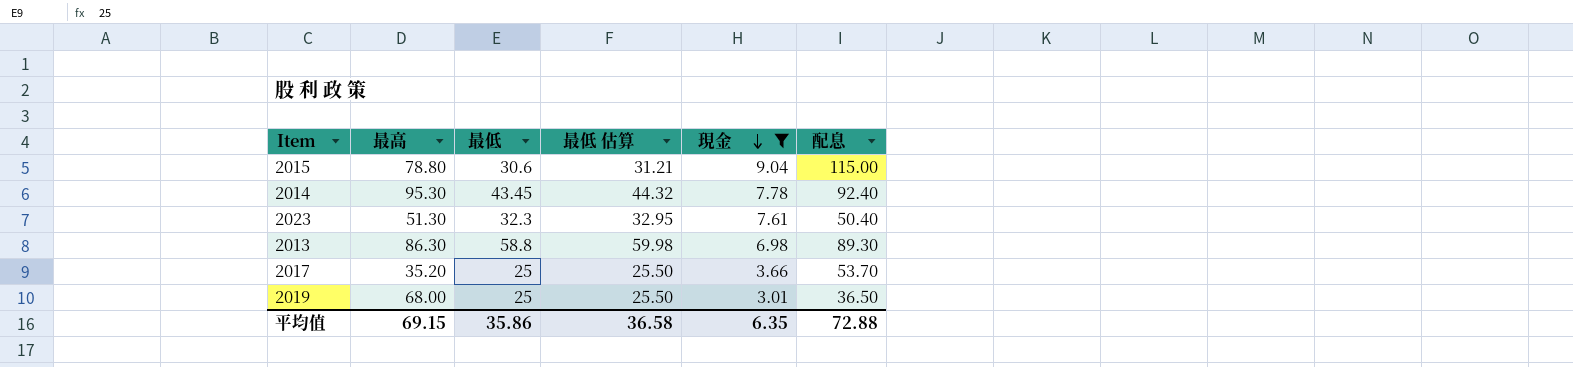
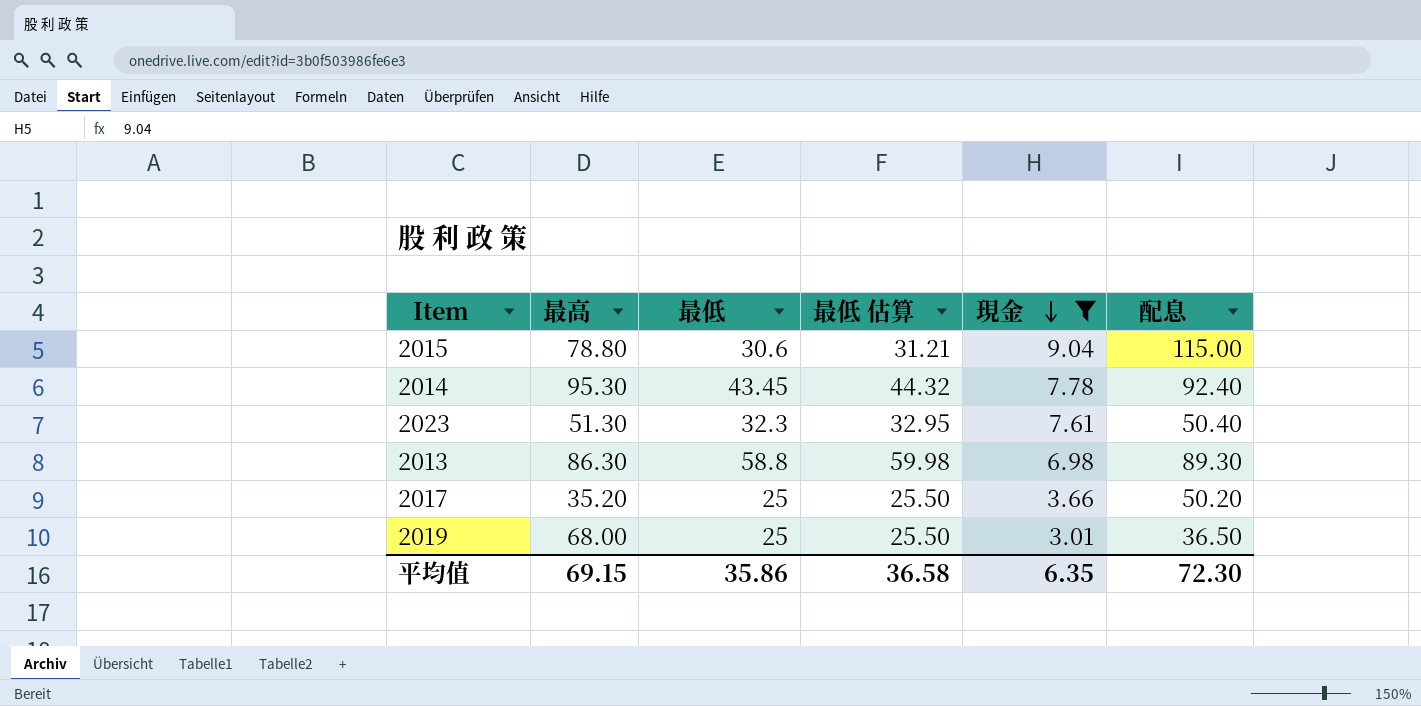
2017 | 配息: 53.70 -> 50.20
平均值 | 配息: 72.88 -> 72.30

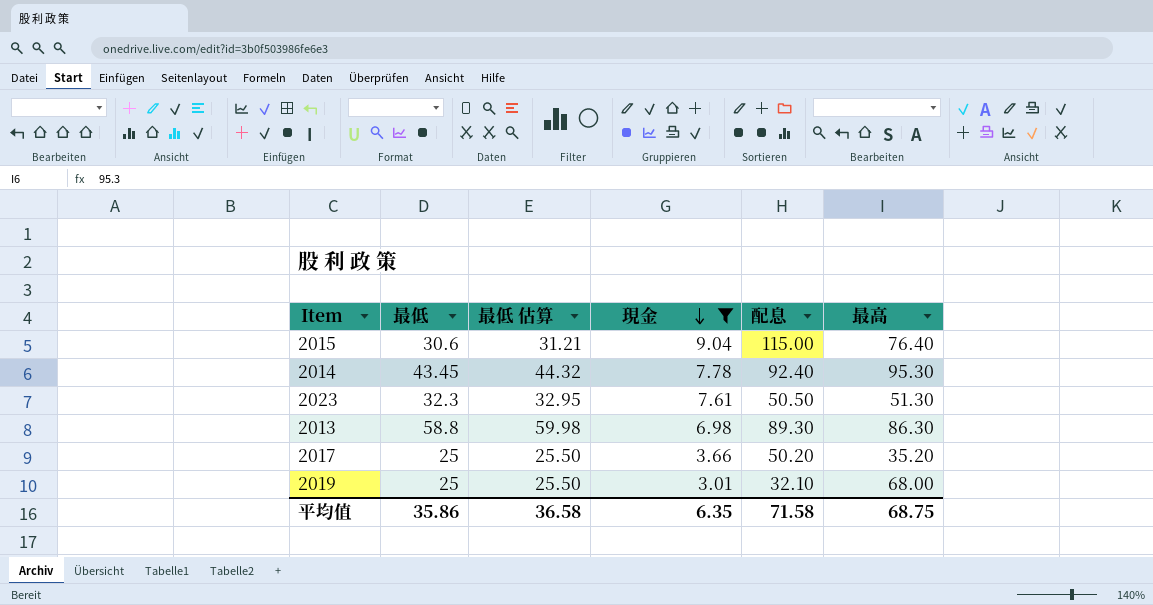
column 最高 | position: 2 -> 6
2015 | 最高: 78.80 -> 76.40
2023 | 配息: 50.40 -> 50.50
2019 | 配息: 36.50 -> 32.10
平均值 | 配息: 72.30 -> 71.58
平均值 | 最高: 69.15 -> 68.75

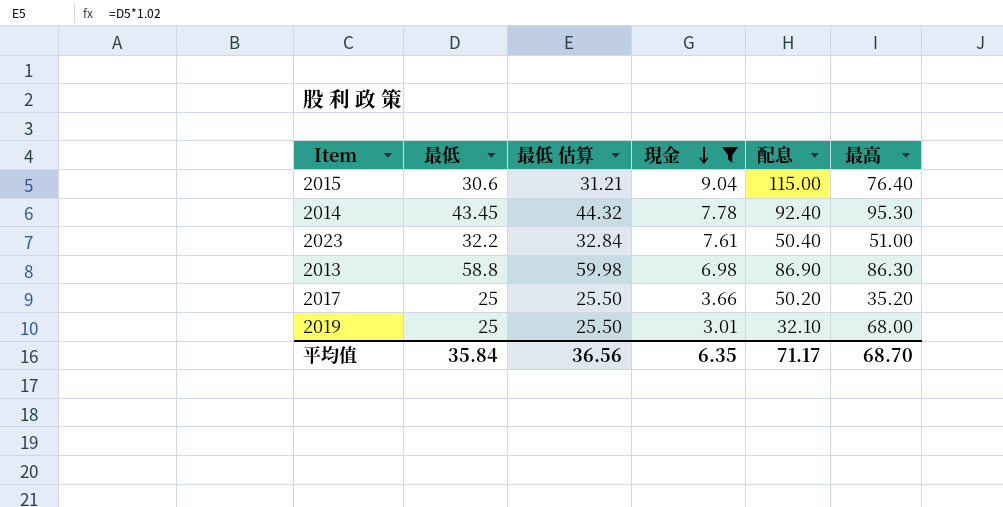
2023 | 最低: 32.3 -> 32.2
2023 | 最低 估算: 32.95 -> 32.84
2023 | 配息: 50.50 -> 50.40
2023 | 最高: 51.30 -> 51.00
2013 | 配息: 89.30 -> 86.90
平均值 | 最低: 35.86 -> 35.84
平均值 | 最低 估算: 36.58 -> 36.56
平均值 | 配息: 71.58 -> 71.17
平均值 | 最高: 68.75 -> 68.70

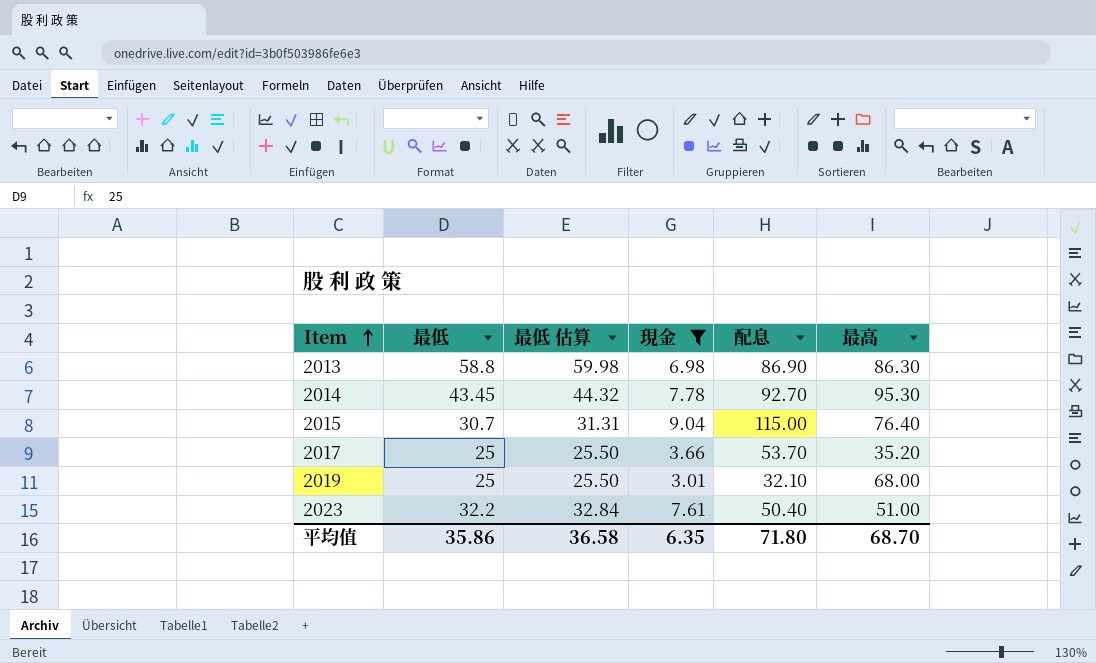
row order: 現金 descending -> Item ascending
2014 | 配息: 92.40 -> 92.70
2015 | 最低: 30.6 -> 30.7
2015 | 最低 估算: 31.21 -> 31.31
2017 | 配息: 50.20 -> 53.70
平均值 | 最低: 35.84 -> 35.86
平均值 | 最低 估算: 36.56 -> 36.58
平均值 | 配息: 71.17 -> 71.80

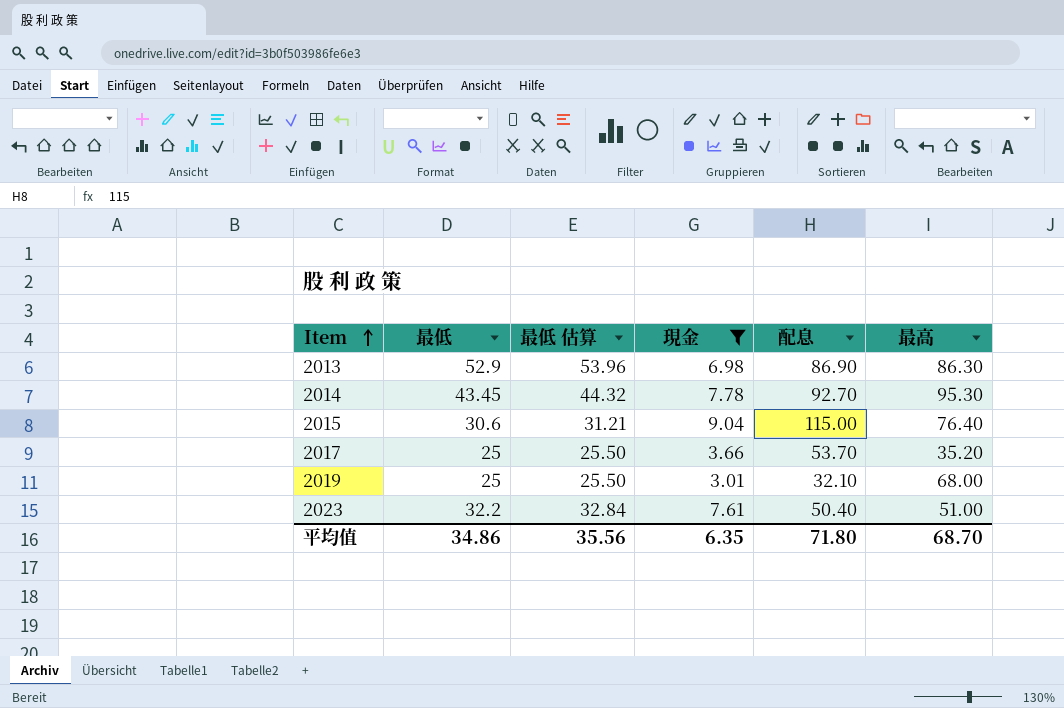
2013 | 最低: 58.8 -> 52.9
2013 | 最低 估算: 59.98 -> 53.96
2015 | 最低: 30.7 -> 30.6
2015 | 最低 估算: 31.31 -> 31.21
平均值 | 最低: 35.86 -> 34.86
平均值 | 最低 估算: 36.58 -> 35.56

